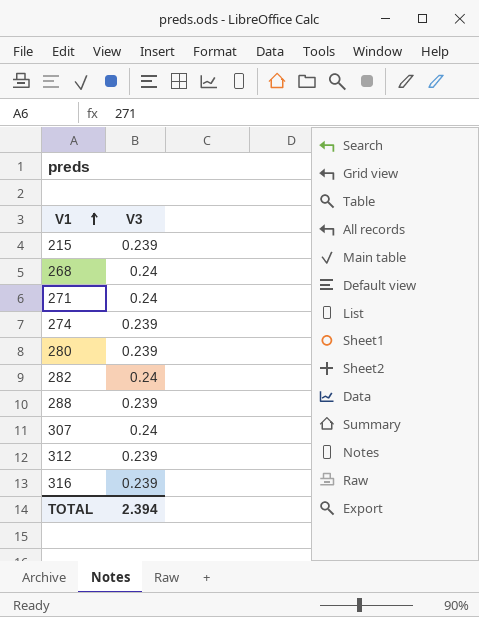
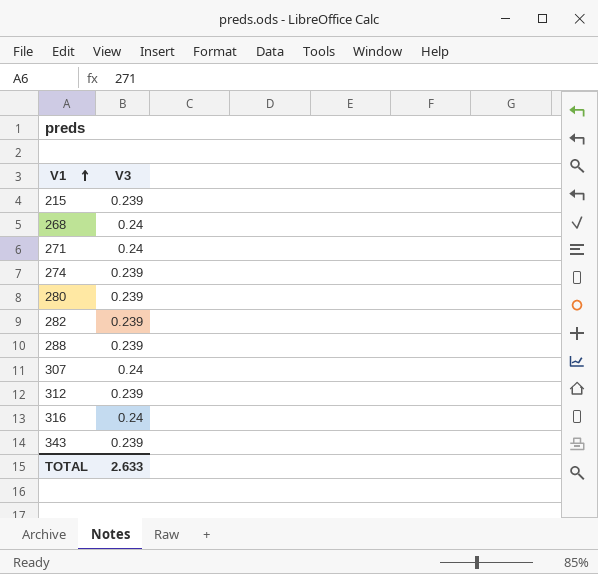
282 | V3: 0.24 -> 0.239
316 | V3: 0.239 -> 0.24
row 343: none -> 0.239
TOTAL | V3: 2.394 -> 2.633

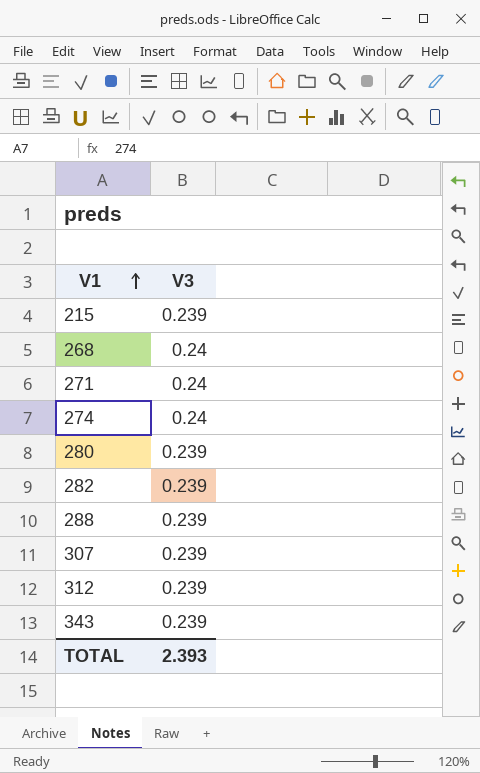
row 316: 0.24 -> none
274 | V3: 0.239 -> 0.24
307 | V3: 0.24 -> 0.239
TOTAL | V3: 2.633 -> 2.393

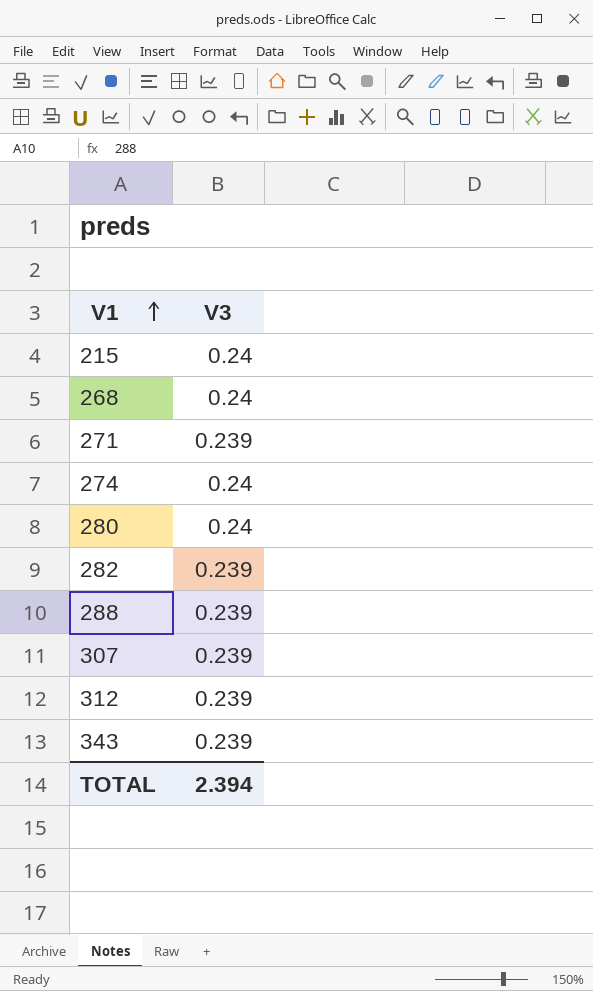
215 | V3: 0.239 -> 0.24
271 | V3: 0.24 -> 0.239
280 | V3: 0.239 -> 0.24
TOTAL | V3: 2.393 -> 2.394

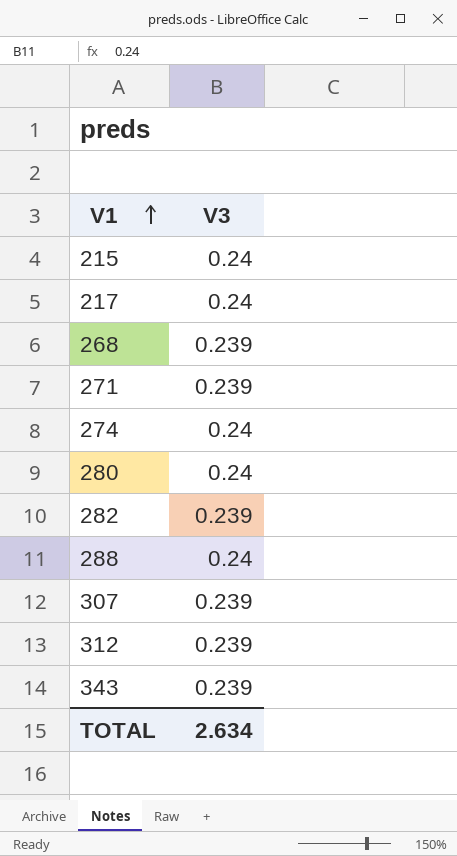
row 217: none -> 0.24
268 | V3: 0.24 -> 0.239
288 | V3: 0.239 -> 0.24
TOTAL | V3: 2.394 -> 2.634

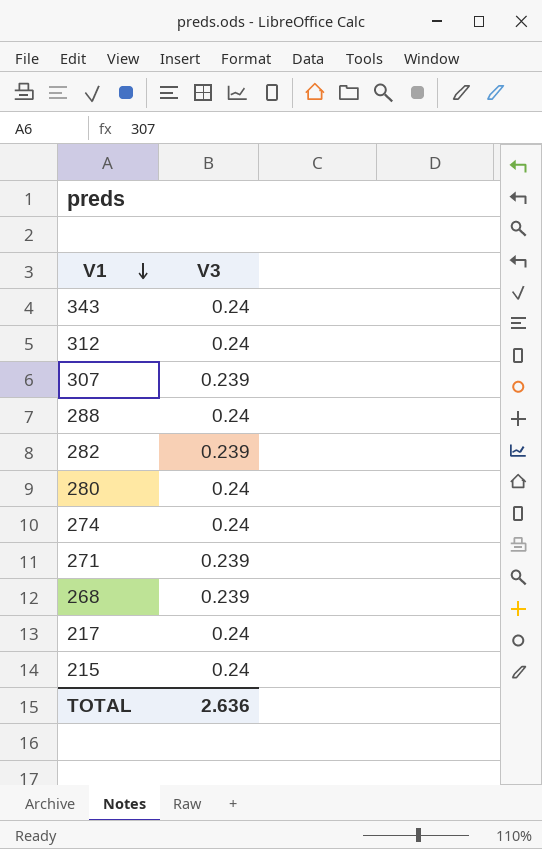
row order: V1 ascending -> V1 descending
343 | V3: 0.239 -> 0.24
312 | V3: 0.239 -> 0.24
TOTAL | V3: 2.634 -> 2.636

